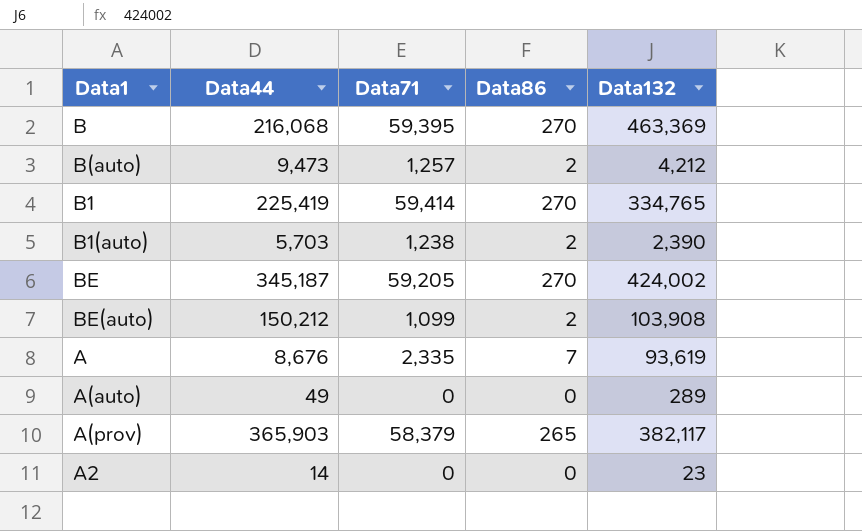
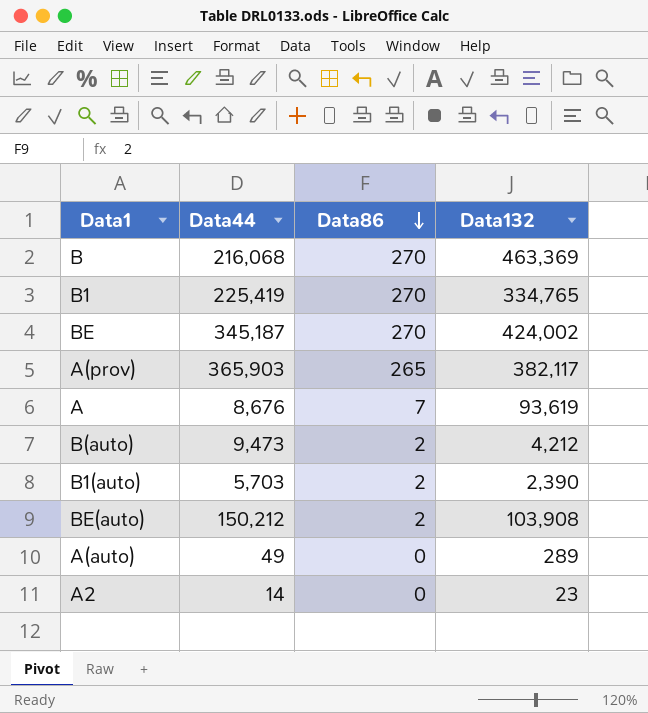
row order: none -> Data86 descending
column Data71 | position: 3 -> none

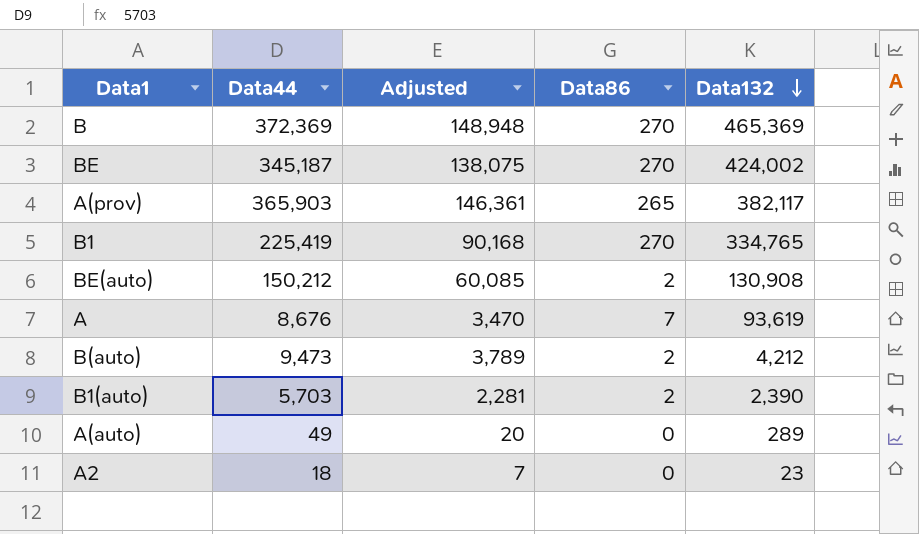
row order: Data86 descending -> Data132 descending
column Adjusted | formula: none -> [Data44] * 0.4
B | Data44: 216,068 -> 372,369
B | Data132: 463,369 -> 465,369
BE(auto) | Data132: 103,908 -> 130,908
A2 | Data44: 14 -> 18

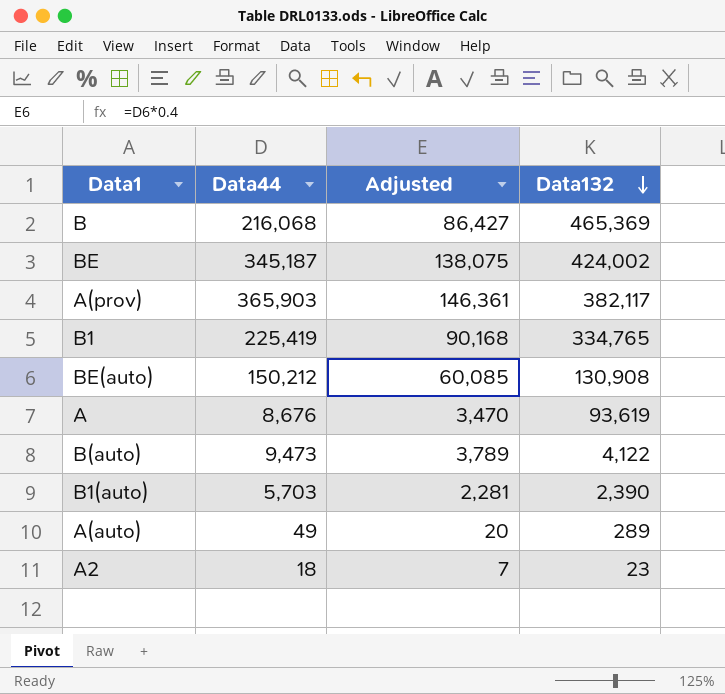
column Data86 | position: 4 -> none
B | Data44: 372,369 -> 216,068
B | Adjusted: 148,948 -> 86,427
B(auto) | Data132: 4,212 -> 4,122

